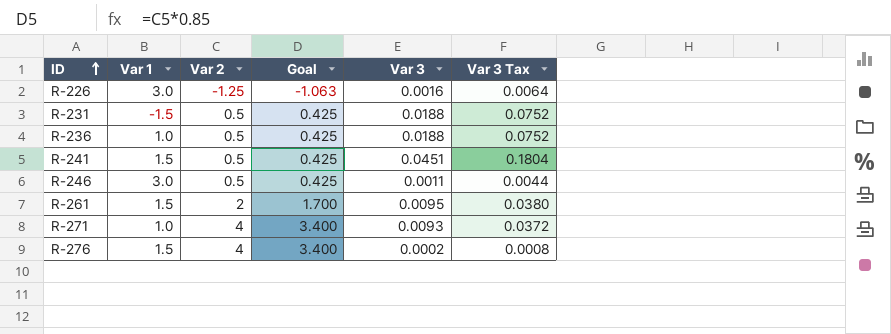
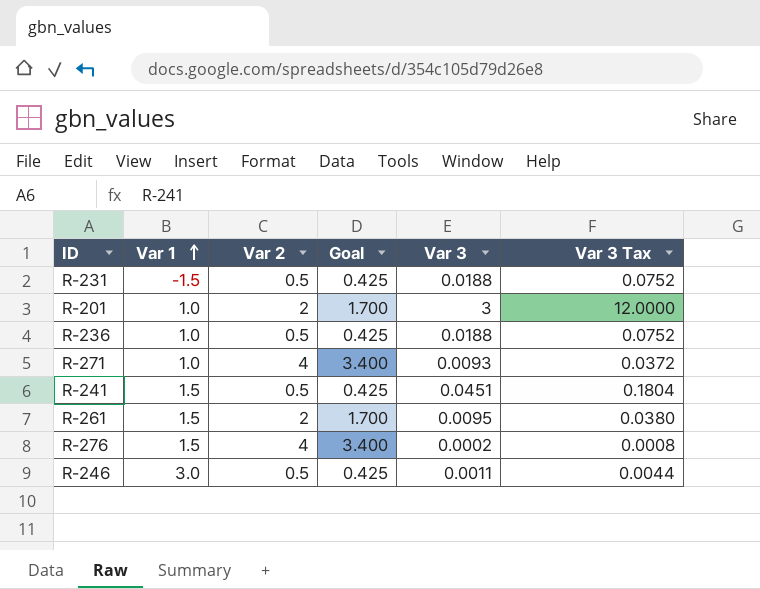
row order: ID ascending -> Var 1 ascending
row R-226: 3.0 | -1.25 | -1.063 | 0.0016 | 0.0064 -> none
row R-201: none -> 1.0 | 2 | 1.700 | 3 | 12.0000

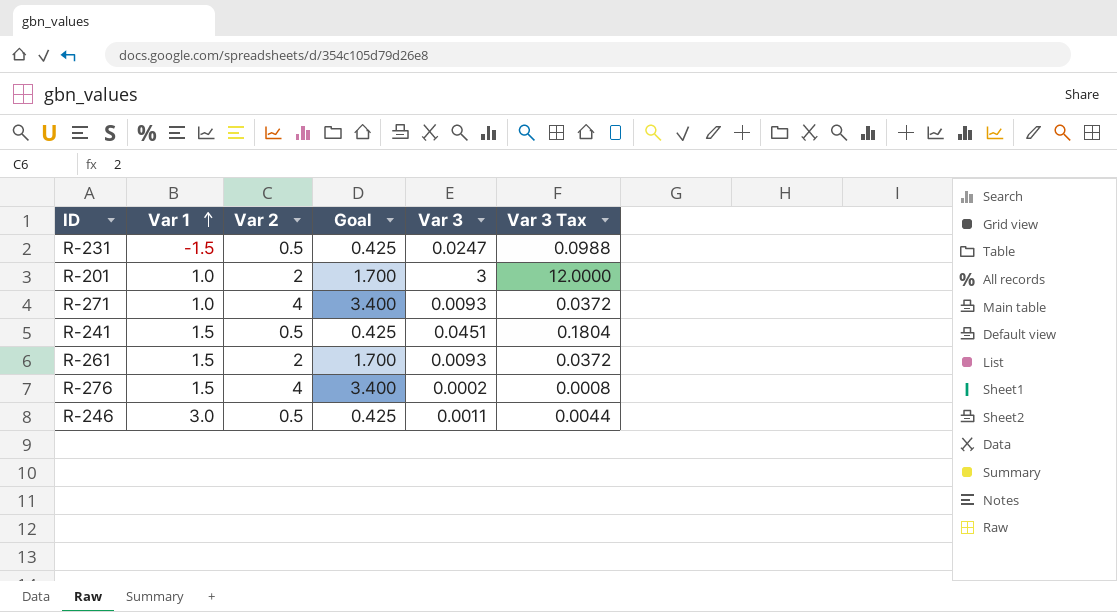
row R-236: 1.0 | 0.5 | 0.425 | 0.0188 | 0.0752 -> none
R-231 | Var 3: 0.0188 -> 0.0247
R-231 | Var 3 Tax: 0.0752 -> 0.0988
R-261 | Var 3: 0.0095 -> 0.0093
R-261 | Var 3 Tax: 0.0380 -> 0.0372

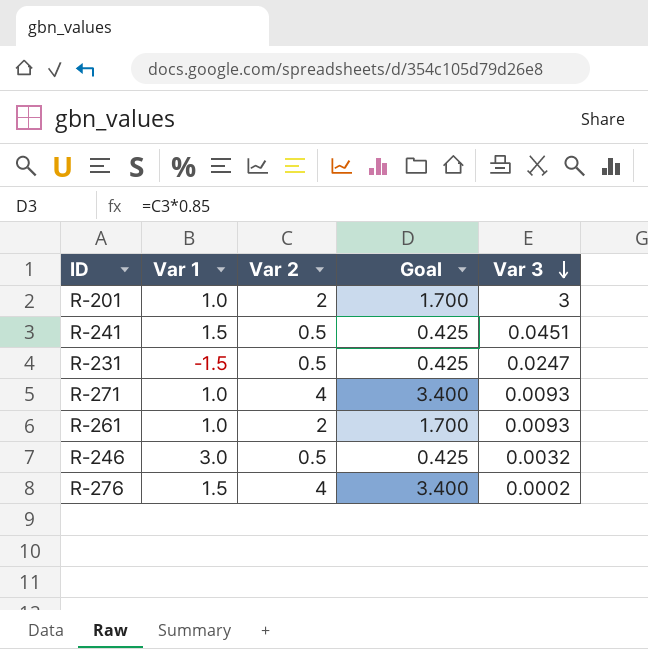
row order: Var 1 ascending -> Var 3 descending
column Var 3 Tax | formula: [Var 3] * 4 -> none
R-261 | Var 1: 1.5 -> 1.0
R-246 | Var 3: 0.0011 -> 0.0032

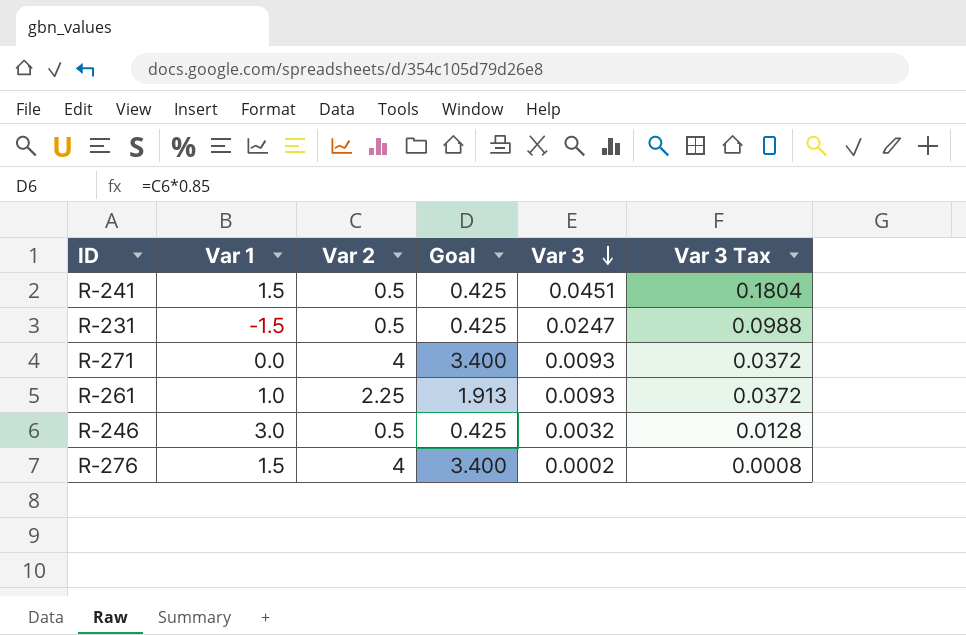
column Var 3 Tax | formula: none -> [Var 3] * 4
row R-201: 1.0 | 2 | 1.700 | 3 -> none
R-271 | Var 1: 1.0 -> 0.0
R-261 | Var 2: 2 -> 2.25
R-261 | Goal: 1.700 -> 1.913

